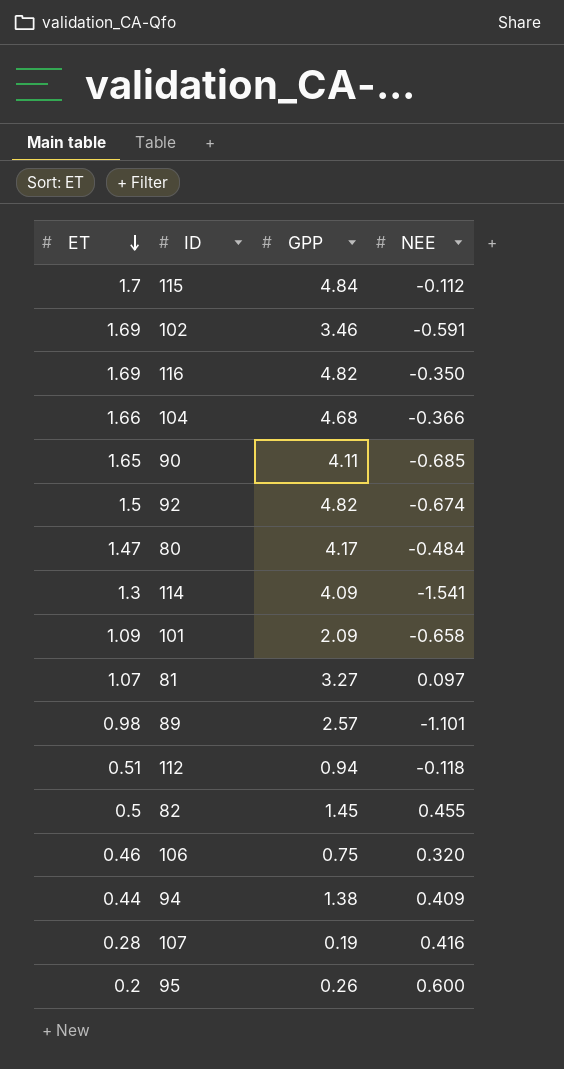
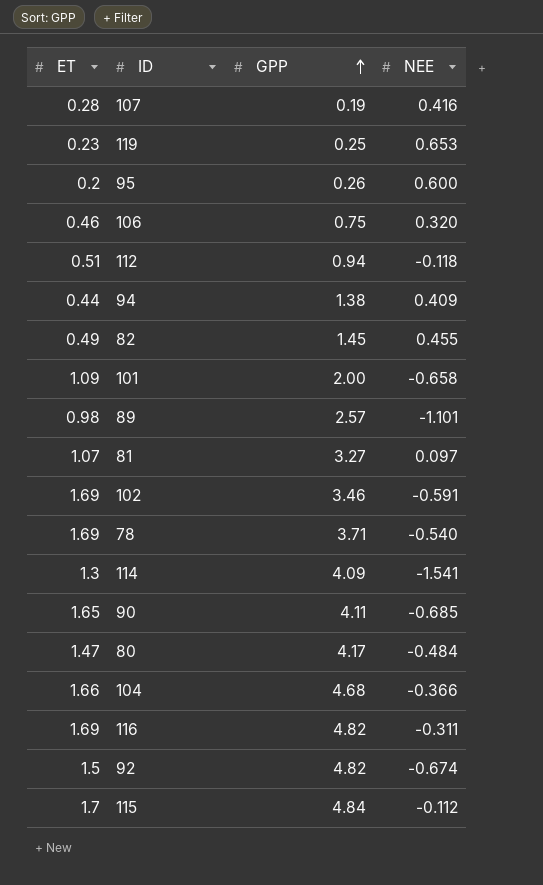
row order: ET descending -> GPP ascending
row 119: none -> 0.23 | 0.25 | 0.653
82 | ET: 0.5 -> 0.49
101 | GPP: 2.09 -> 2.00
row 78: none -> 1.69 | 3.71 | -0.540
116 | NEE: -0.350 -> -0.311

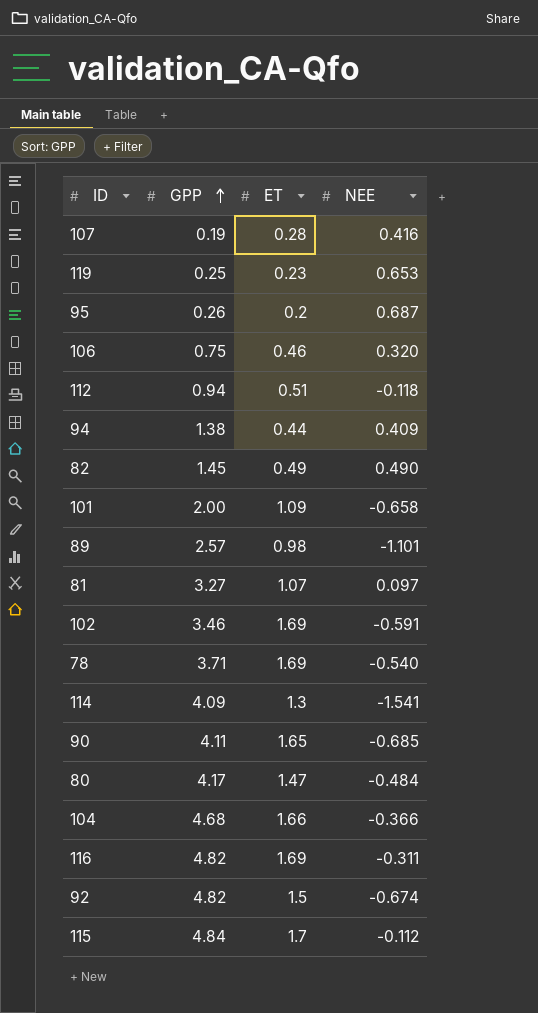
column ET | position: 1 -> 3
95 | NEE: 0.600 -> 0.687
82 | NEE: 0.455 -> 0.490

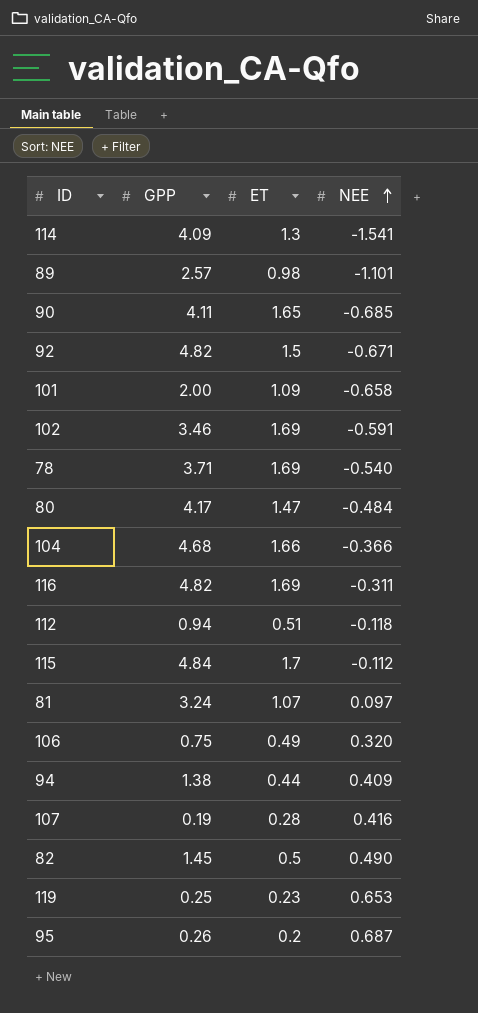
row order: GPP ascending -> NEE ascending
92 | NEE: -0.674 -> -0.671
81 | GPP: 3.27 -> 3.24
106 | ET: 0.46 -> 0.49
82 | ET: 0.49 -> 0.5

